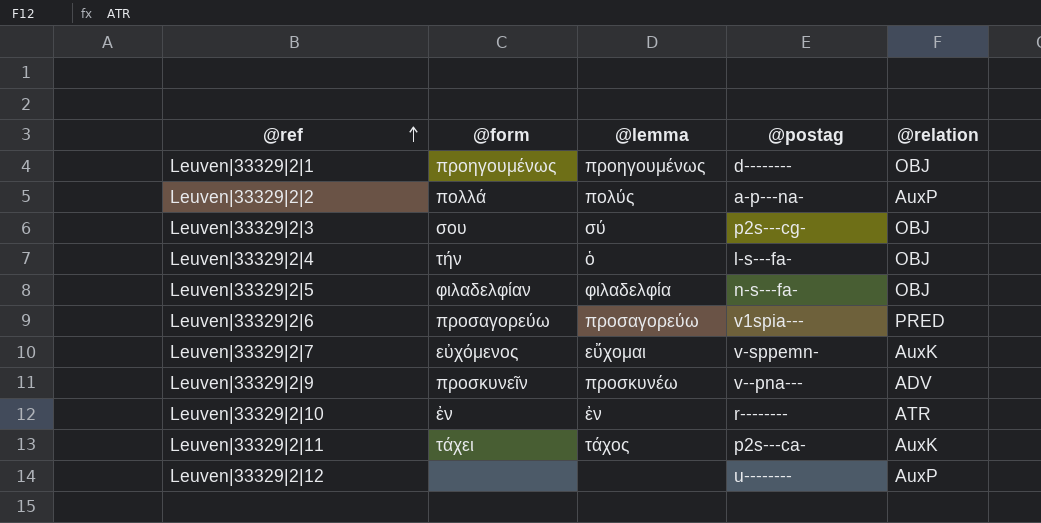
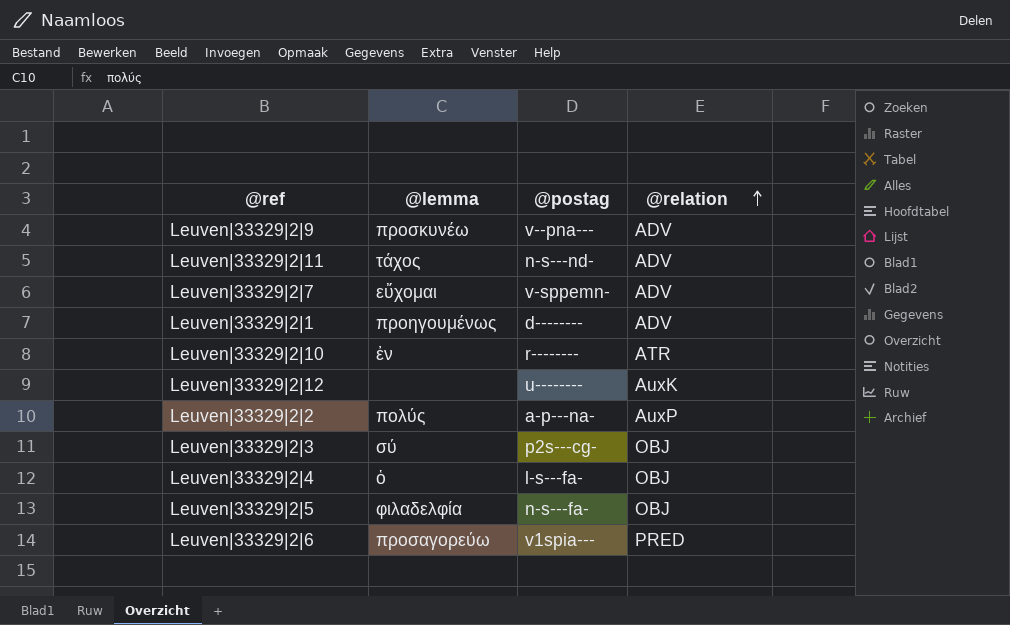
row order: @ref ascending -> @relation ascending
column @form | position: 2 -> none
Leuven|33329|2|11 | @postag: p2s---ca- -> n-s---nd-
Leuven|33329|2|11 | @relation: AuxK -> ADV
Leuven|33329|2|7 | @relation: AuxK -> ADV
Leuven|33329|2|1 | @relation: OBJ -> ADV
Leuven|33329|2|12 | @relation: AuxP -> AuxK

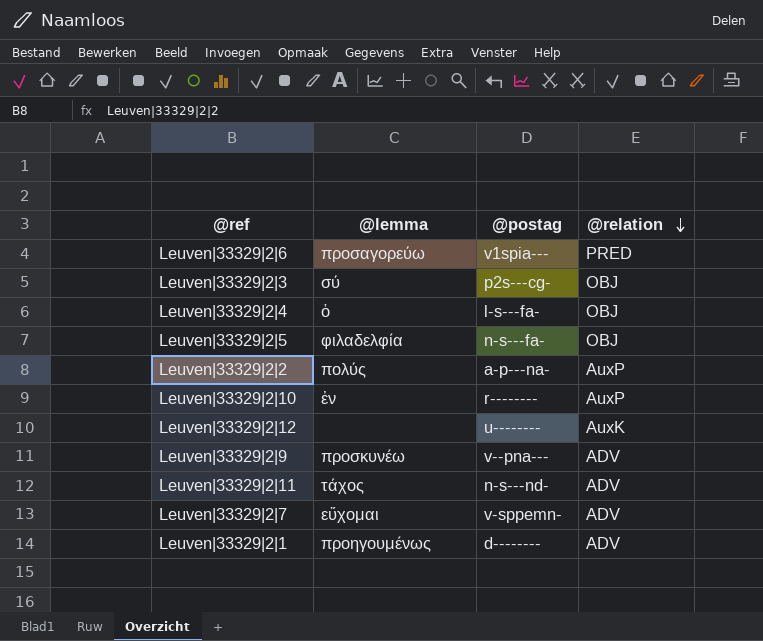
row order: @relation ascending -> @relation descending
Leuven|33329|2|10 | @relation: ATR -> AuxP

